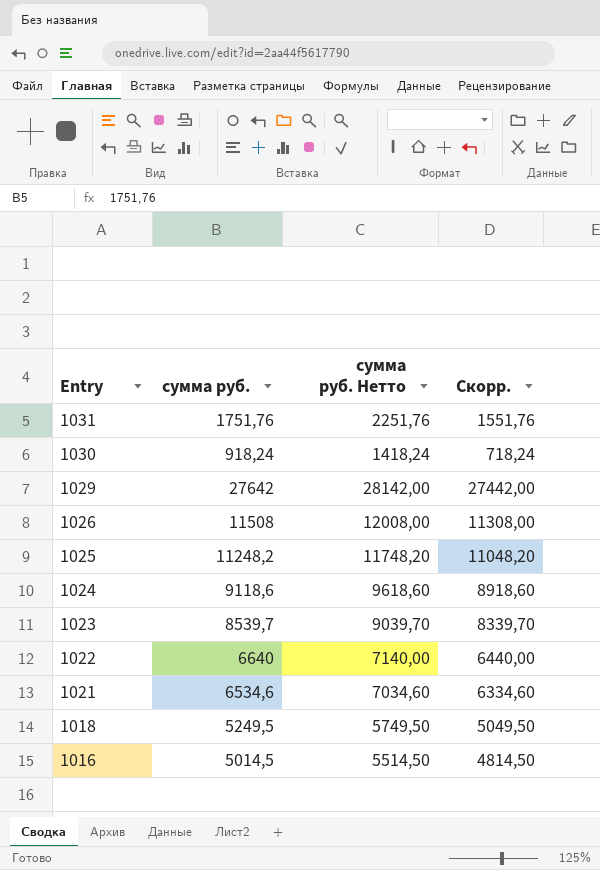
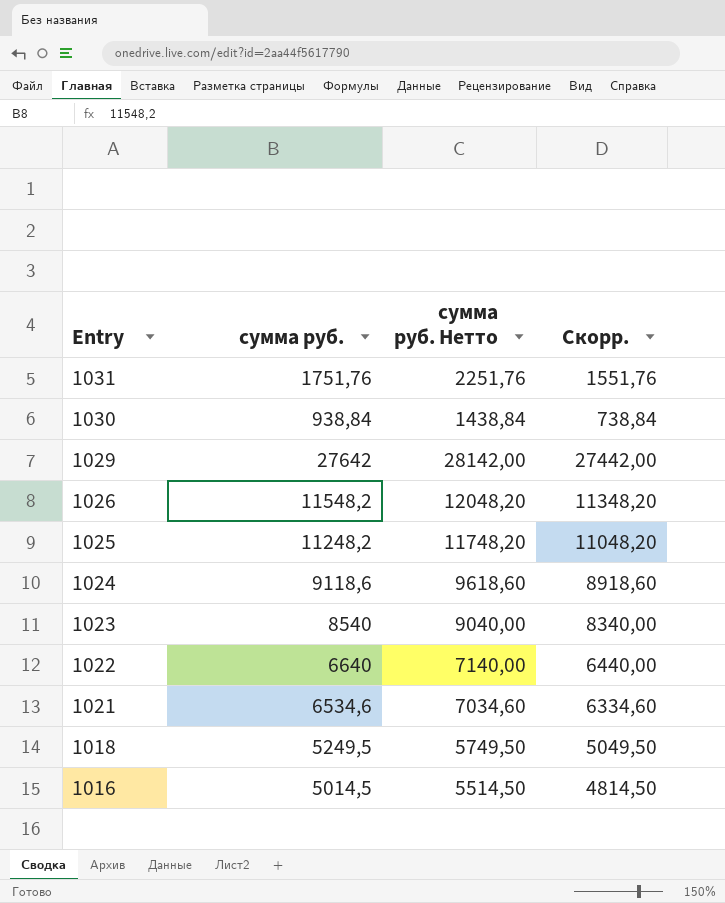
1030 | сумма руб.: 918,24 -> 938,84
1030 | сумма руб. Нетто: 1418,24 -> 1438,84
1030 | Скорр.: 718,24 -> 738,84
1026 | сумма руб.: 11508 -> 11548,2
1026 | сумма руб. Нетто: 12008,00 -> 12048,20
1026 | Скорр.: 11308,00 -> 11348,20
1023 | сумма руб.: 8539,7 -> 8540
1023 | сумма руб. Нетто: 9039,70 -> 9040,00
1023 | Скорр.: 8339,70 -> 8340,00

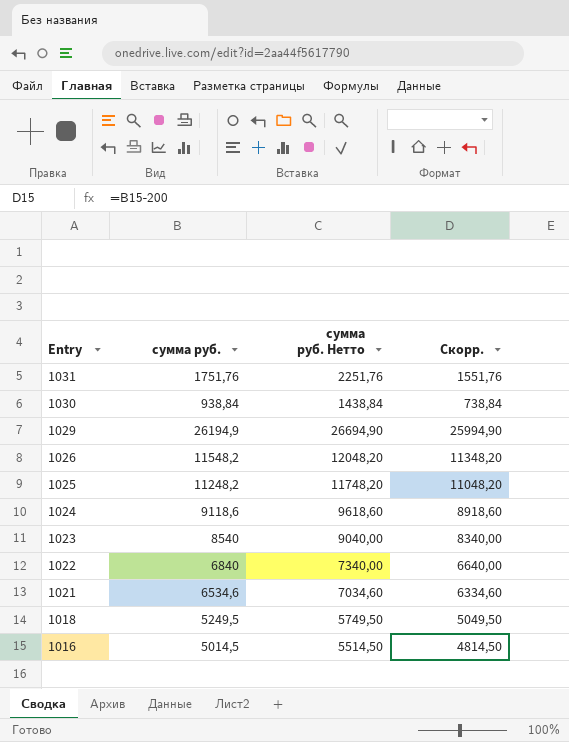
1029 | сумма руб.: 27642 -> 26194,9
1029 | сумма руб. Нетто: 28142,00 -> 26694,90
1029 | Скорр.: 27442,00 -> 25994,90
1022 | сумма руб.: 6640 -> 6840
1022 | сумма руб. Нетто: 7140,00 -> 7340,00
1022 | Скорр.: 6440,00 -> 6640,00

